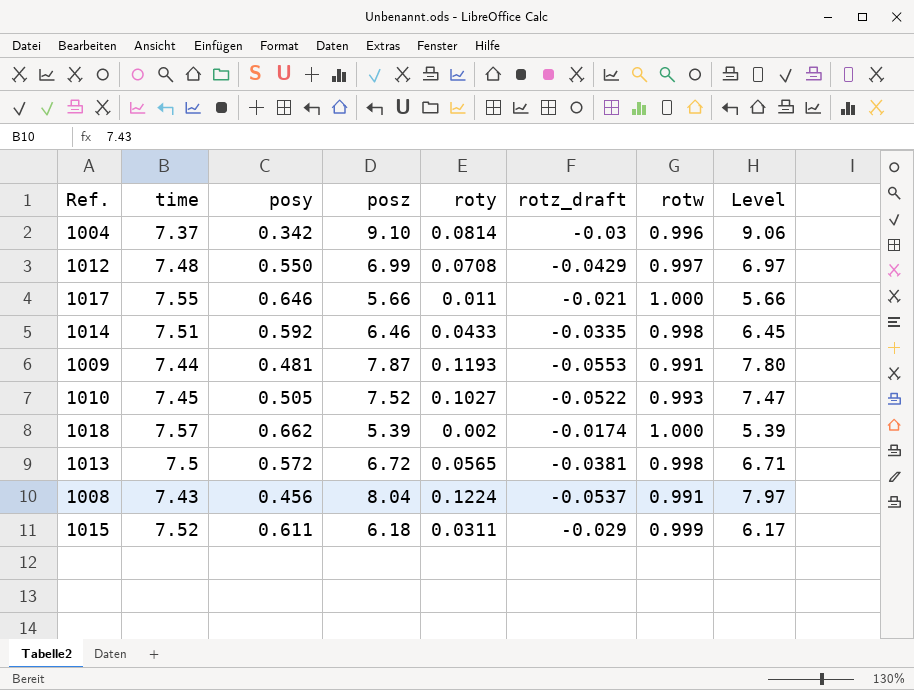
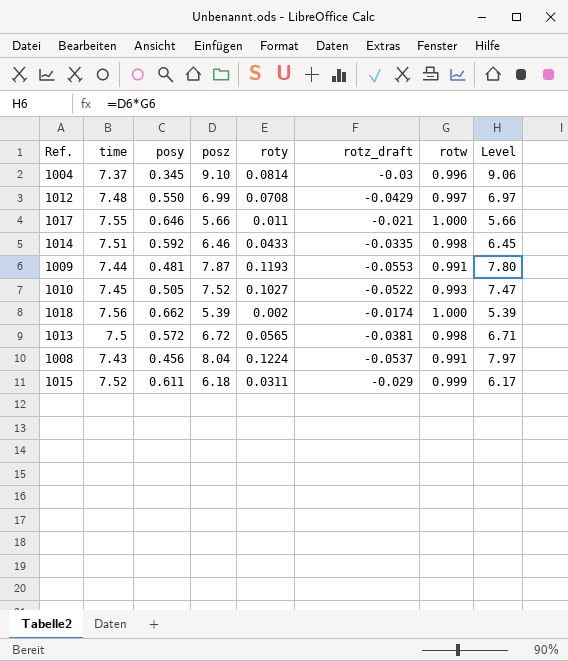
1004 | posy: 0.342 -> 0.345
1018 | time: 7.57 -> 7.56

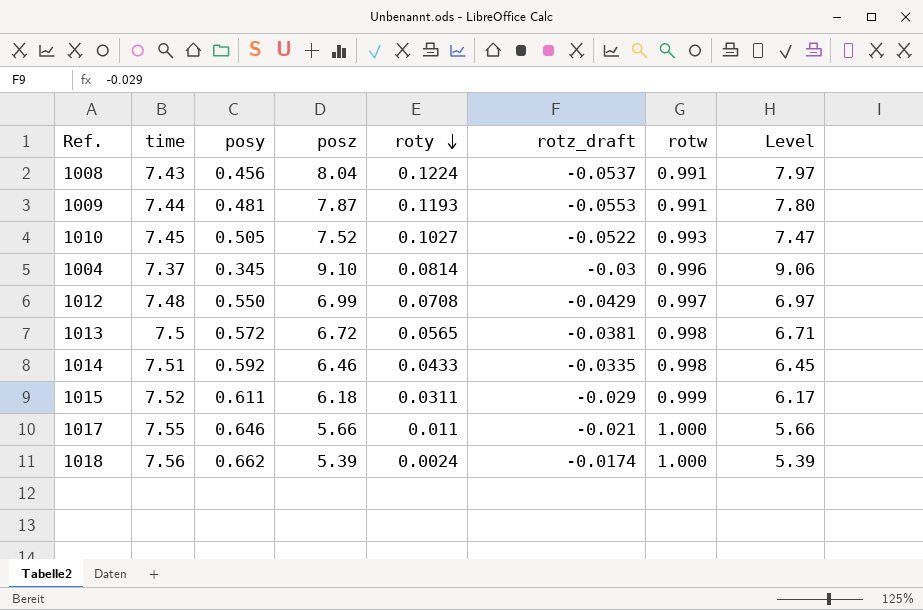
row order: none -> roty descending
1018 | roty: 0.002 -> 0.0024

